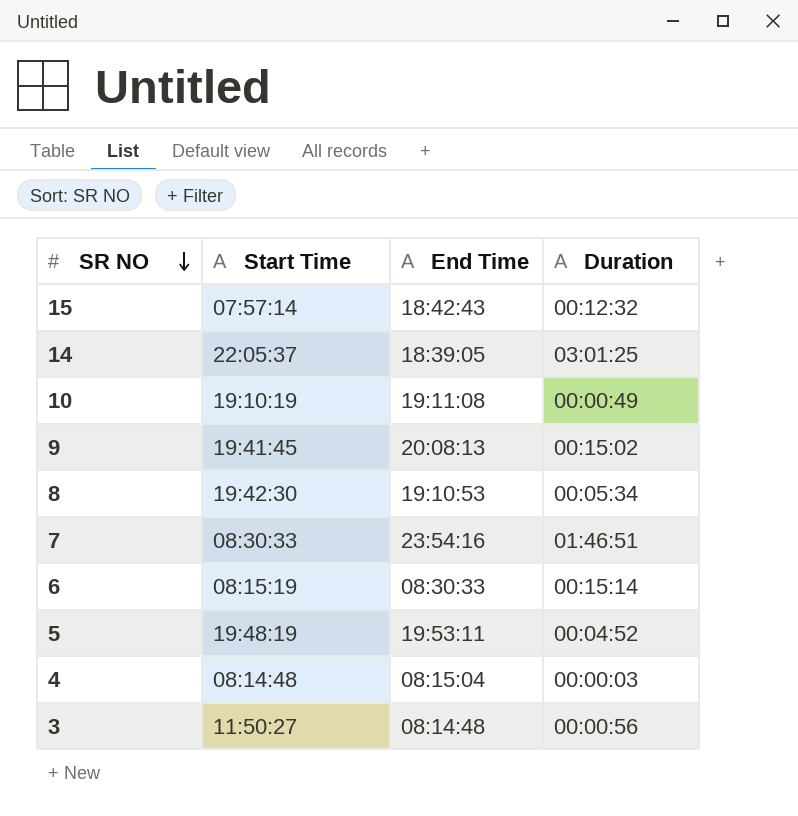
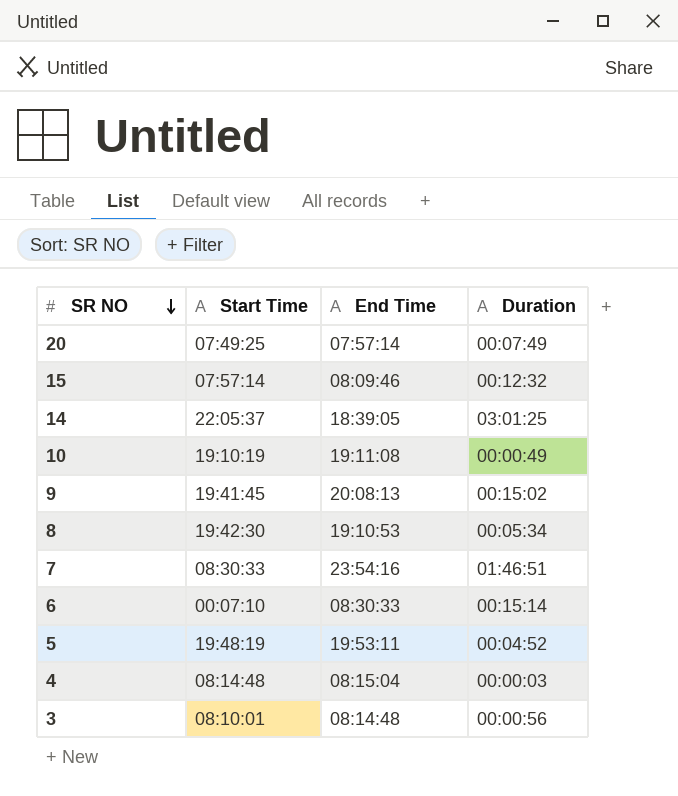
row 20: none -> 07:49:25 | 07:57:14 | 00:07:49
15 | End Time: 18:42:43 -> 08:09:46
6 | Start Time: 08:15:19 -> 00:07:10
3 | Start Time: 11:50:27 -> 08:10:01

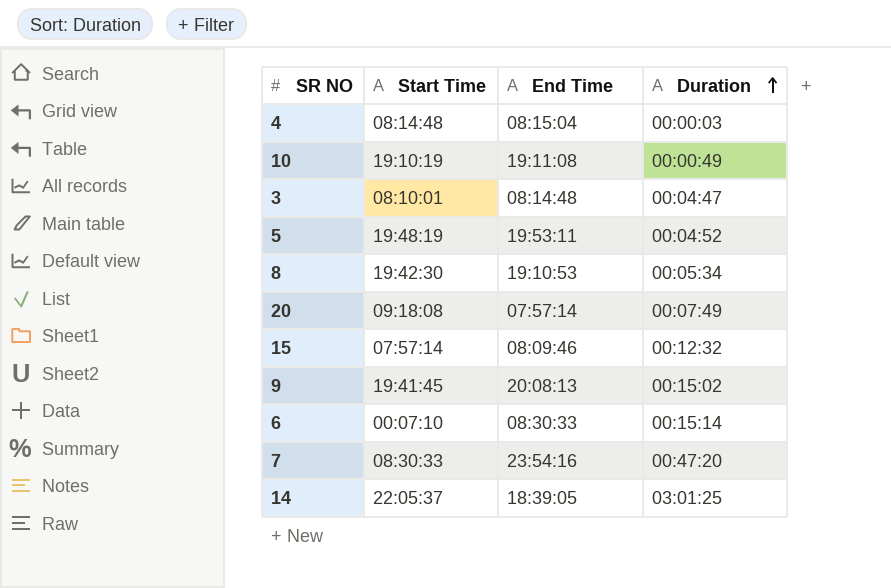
row order: SR NO descending -> Duration ascending
3 | Duration: 00:00:56 -> 00:04:47
20 | Start Time: 07:49:25 -> 09:18:08
7 | Duration: 01:46:51 -> 00:47:20

